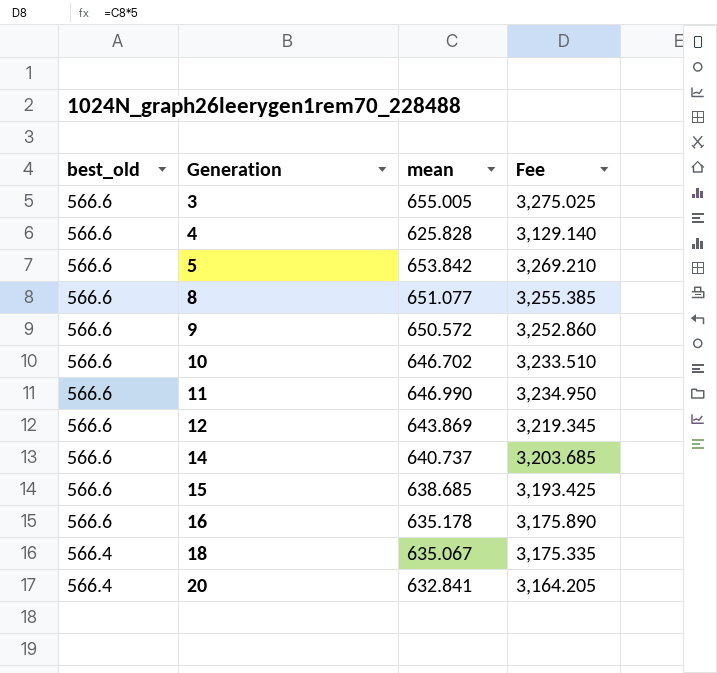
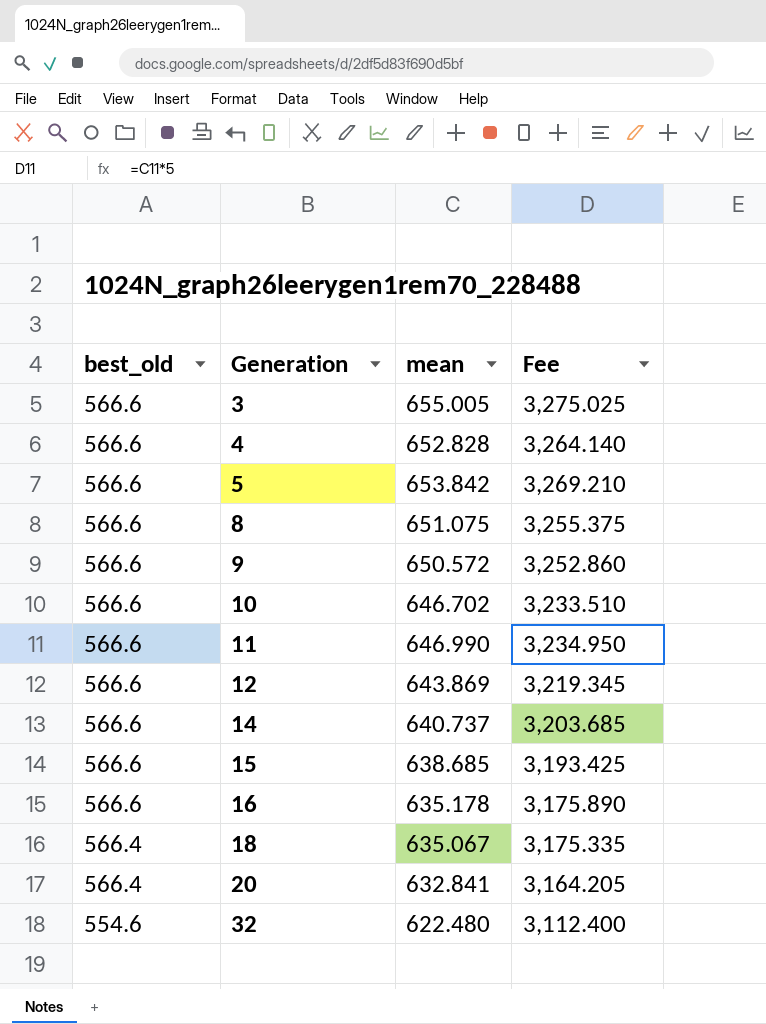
4 | mean: 625.828 -> 652.828
4 | Fee: 3,129.140 -> 3,264.140
8 | mean: 651.077 -> 651.075
8 | Fee: 3,255.385 -> 3,255.375
row 32: none -> 554.6 | 622.480 | 3,112.400

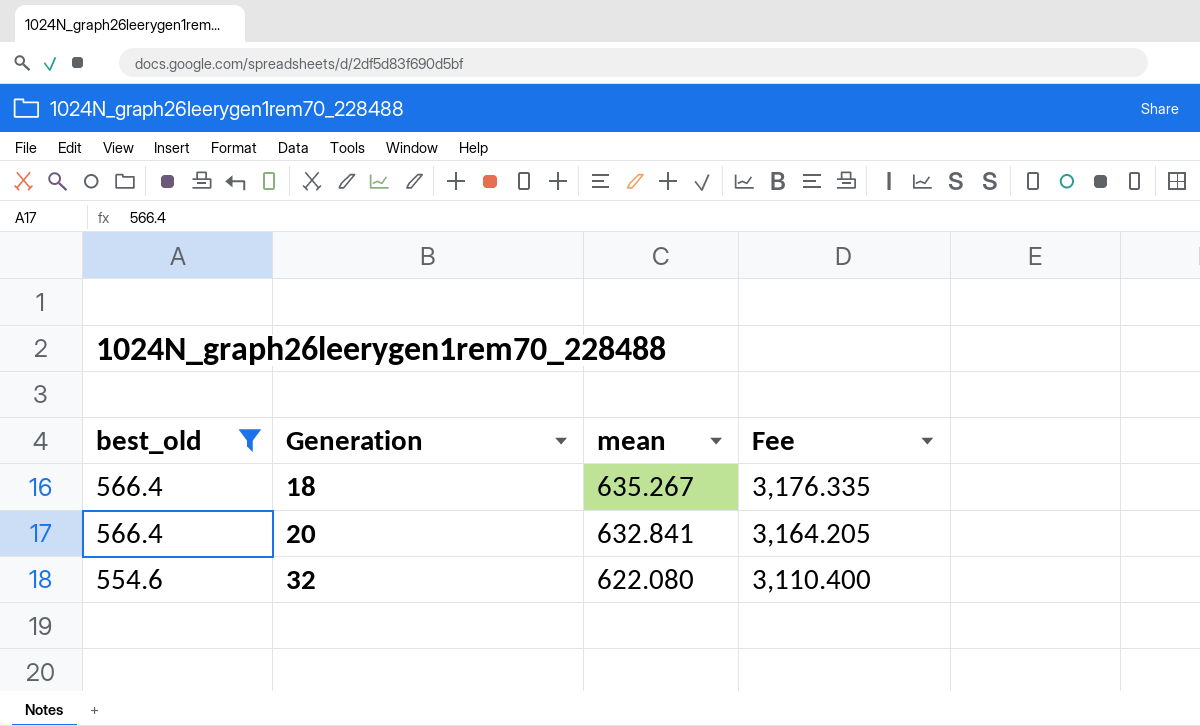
filter: none -> best_old != 566.6
18 | mean: 635.067 -> 635.267
18 | Fee: 3,175.335 -> 3,176.335
32 | mean: 622.480 -> 622.080
32 | Fee: 3,112.400 -> 3,110.400

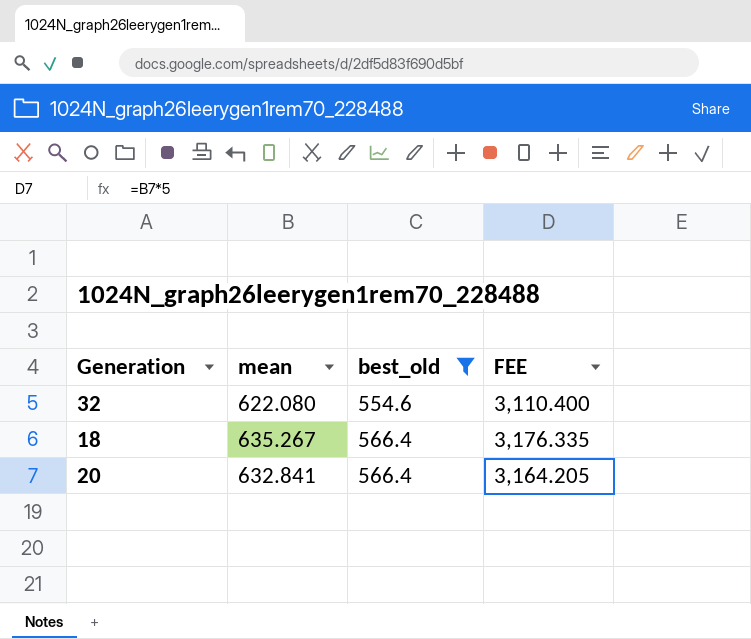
row order: best_old descending -> best_old ascending
column best_old | position: 1 -> 3
column name: Fee -> FEE

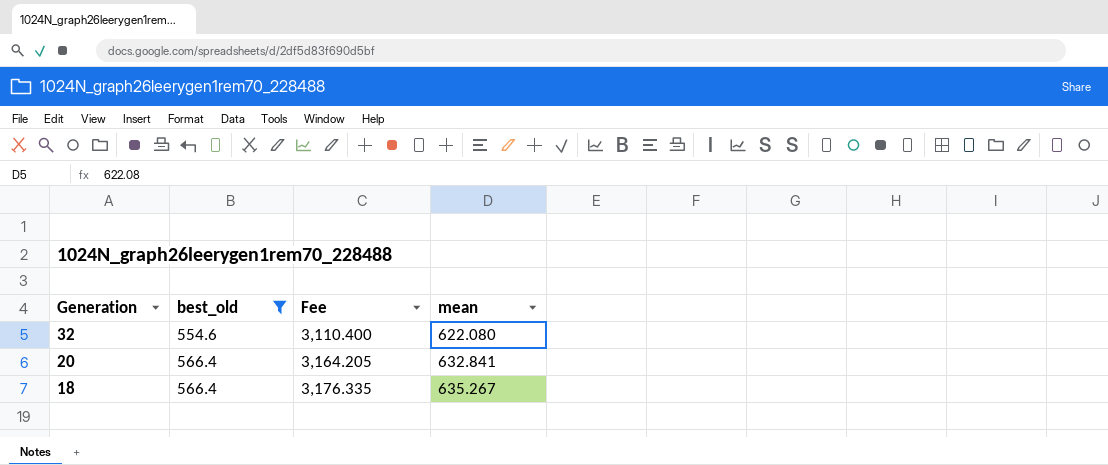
row order: best_old ascending -> Generation descending
column name: FEE -> Fee
column mean | position: 2 -> 4

